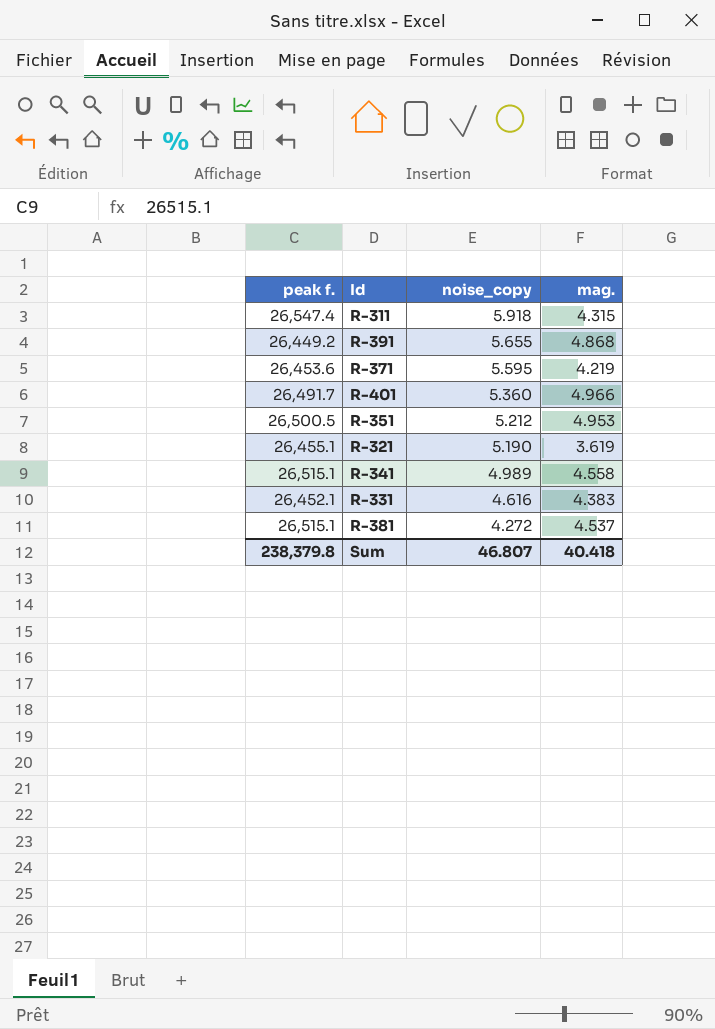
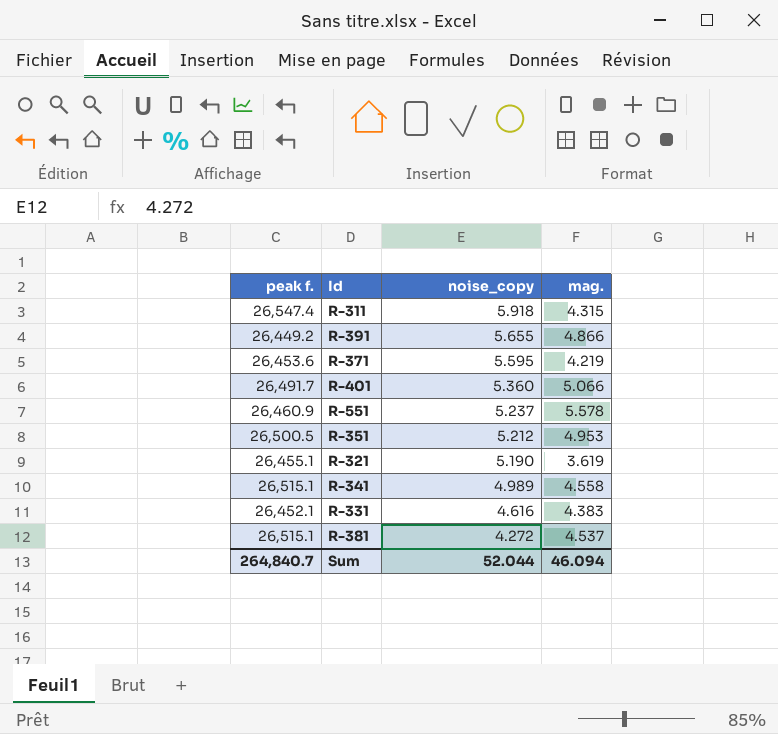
R-391 | mag.: 4.868 -> 4.866
R-401 | mag.: 4.966 -> 5.066
row R-551: none -> 26,460.9 | 5.237 | 5.578
Sum | peak f.: 238,379.8 -> 264,840.7
Sum | noise_copy: 46.807 -> 52.044
Sum | mag.: 40.418 -> 46.094

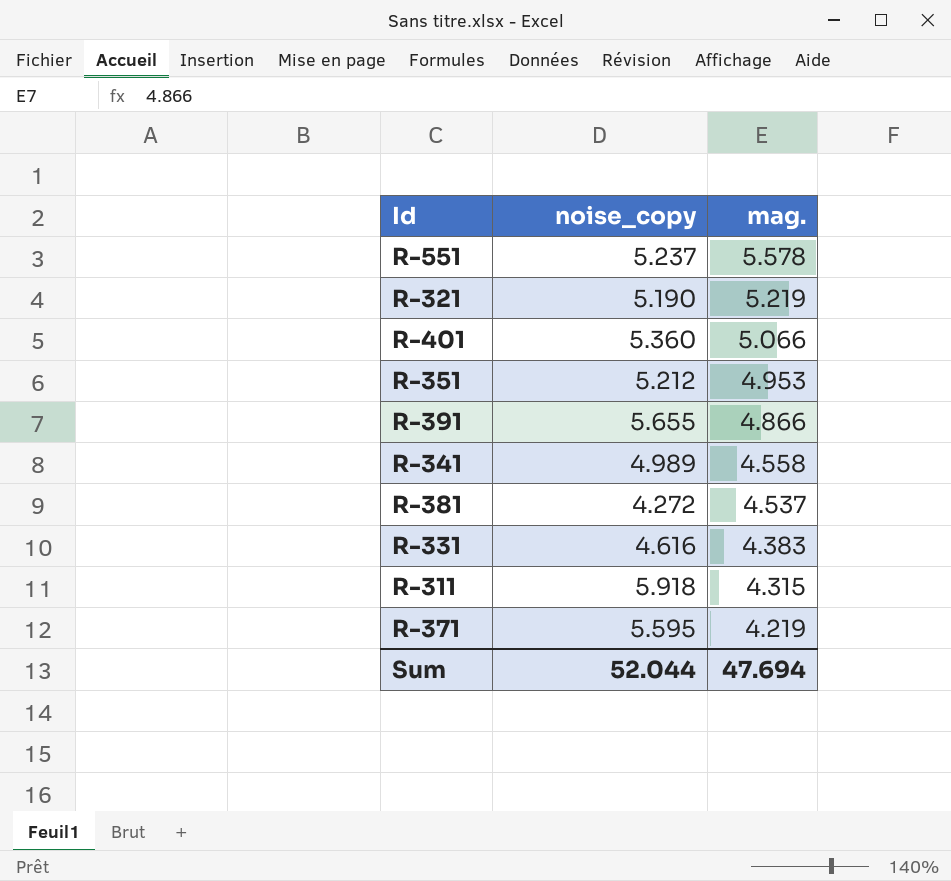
row order: noise_copy descending -> mag. descending
column peak f. | position: 1 -> none
R-321 | mag.: 3.619 -> 5.219
Sum | mag.: 46.094 -> 47.694

